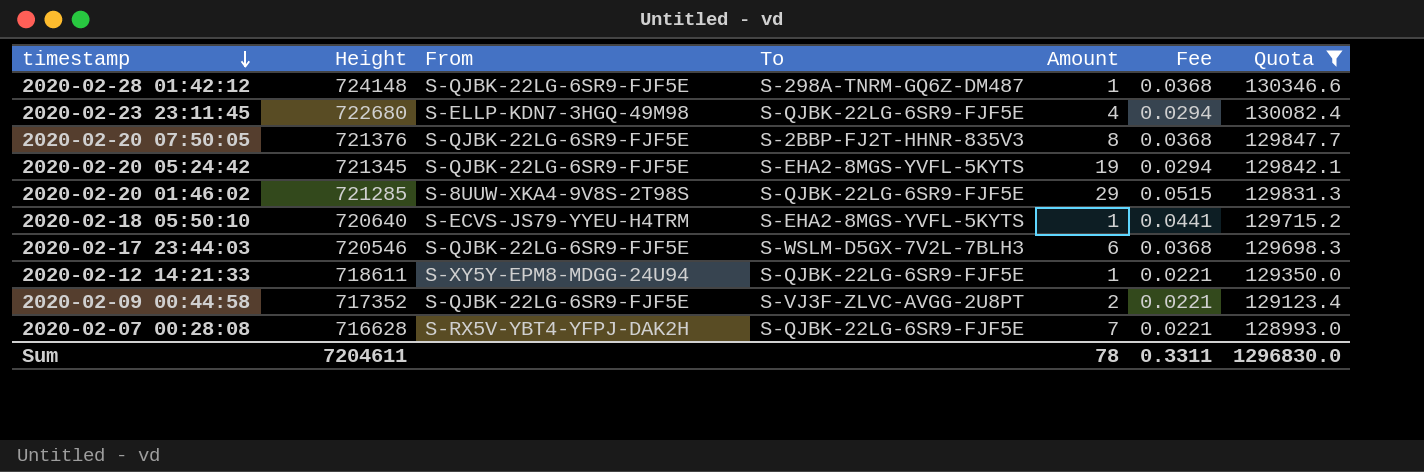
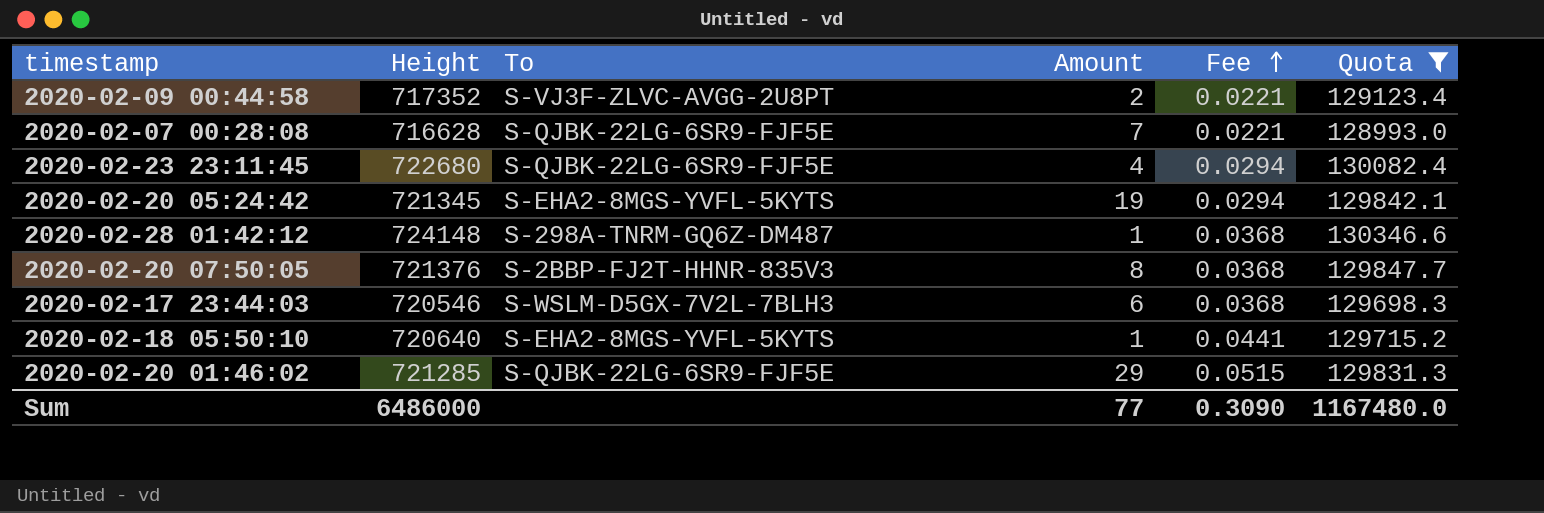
row order: timestamp descending -> Fee ascending
column From | position: 3 -> none
row 2020-02-12 14:21:33: 718611 | S-XY5Y-EPM8-MDGG-24U94 | S-QJBK-22LG-6SR9-FJF5E | 1 | 0.0221 | 129350.0 -> none
Sum | Height: 7204611 -> 6486000
Sum | Amount: 78 -> 77
Sum | Fee: 0.3311 -> 0.3090
Sum | Quota: 1296830.0 -> 1167480.0

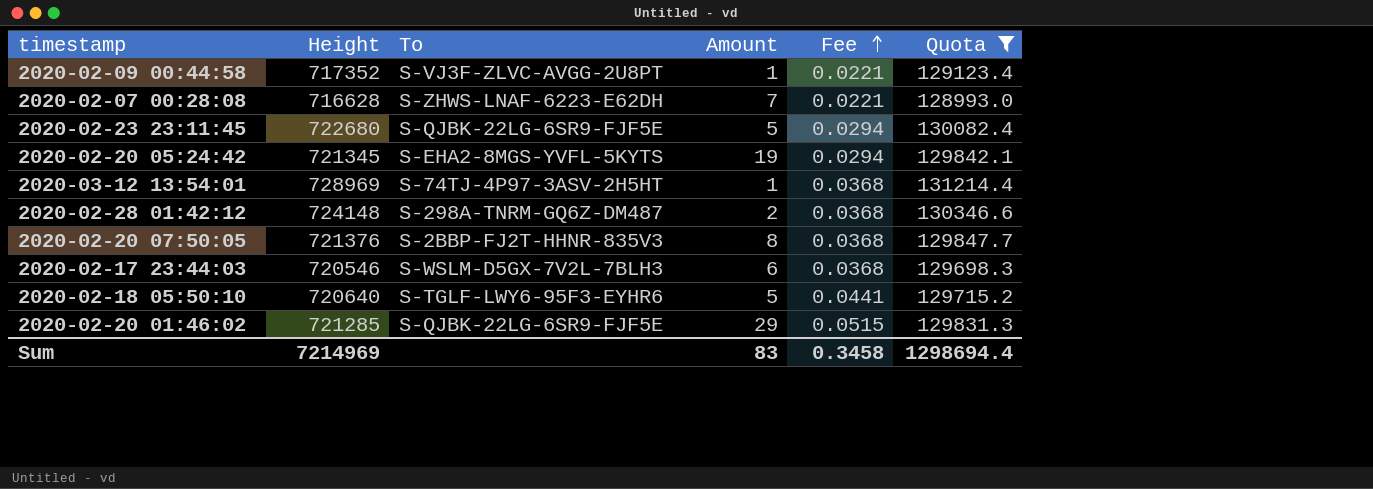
2020-02-09 00:44:58 | Amount: 2 -> 1
2020-02-07 00:28:08 | To: S-QJBK-22LG-6SR9-FJF5E -> S-ZHWS-LNAF-6223-E62DH
2020-02-23 23:11:45 | Amount: 4 -> 5
row 2020-03-12 13:54:01: none -> 728969 | S-74TJ-4P97-3ASV-2H5HT | 1 | 0.0368 | 131214.4
2020-02-28 01:42:12 | Amount: 1 -> 2
2020-02-18 05:50:10 | To: S-EHA2-8MGS-YVFL-5KYTS -> S-TGLF-LWY6-95F3-EYHR6
2020-02-18 05:50:10 | Amount: 1 -> 5
Sum | Height: 6486000 -> 7214969
Sum | Amount: 77 -> 83
Sum | Fee: 0.3090 -> 0.3458
Sum | Quota: 1167480.0 -> 1298694.4

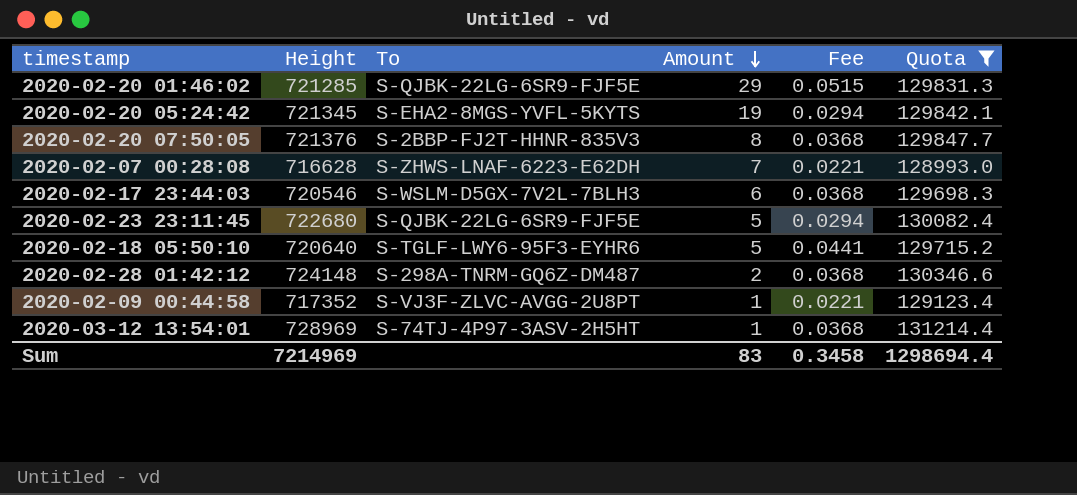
row order: Fee ascending -> Amount descending

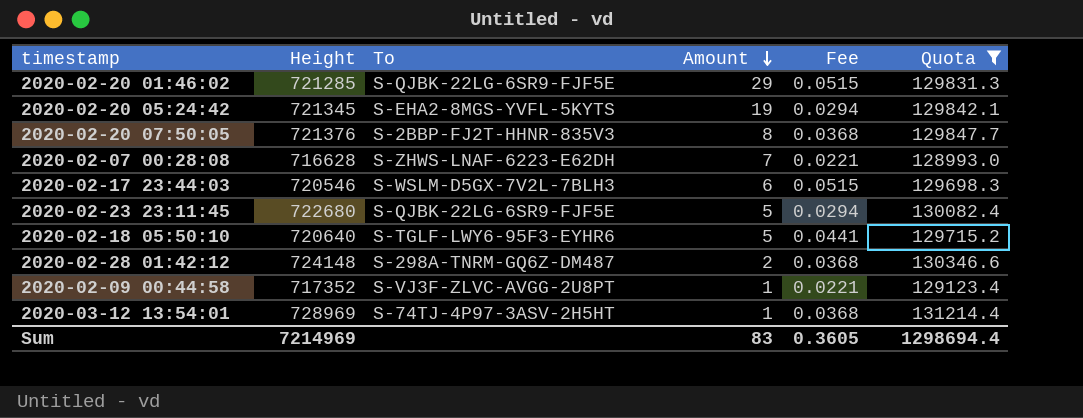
2020-02-17 23:44:03 | Fee: 0.0368 -> 0.0515
Sum | Fee: 0.3458 -> 0.3605

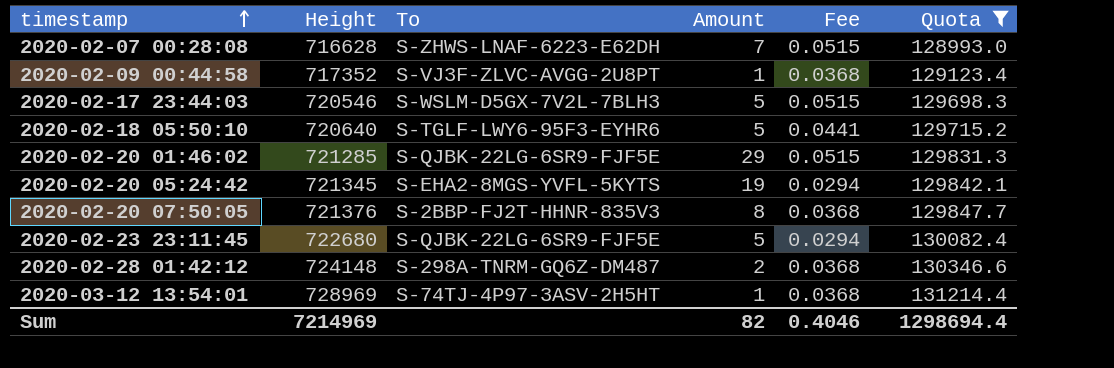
row order: Amount descending -> timestamp ascending
2020-02-07 00:28:08 | Fee: 0.0221 -> 0.0515
2020-02-09 00:44:58 | Fee: 0.0221 -> 0.0368
2020-02-17 23:44:03 | Amount: 6 -> 5
Sum | Amount: 83 -> 82
Sum | Fee: 0.3605 -> 0.4046

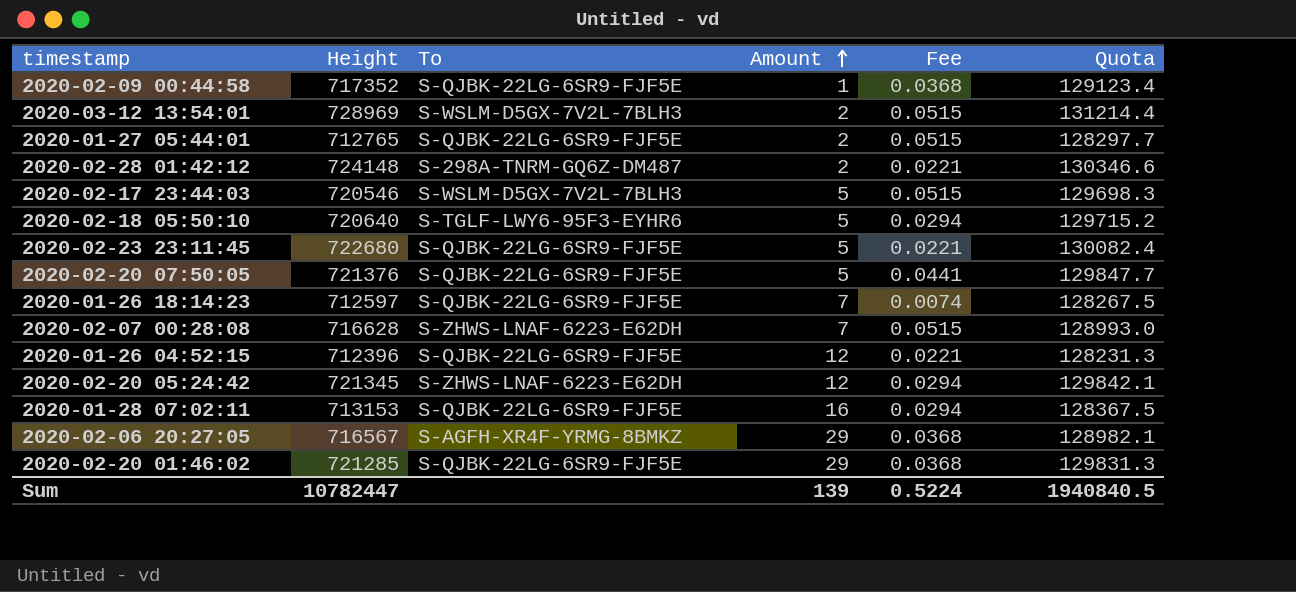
filter: Quota >= 128993.0 -> none
row order: timestamp ascending -> Amount ascending
2020-02-09 00:44:58 | To: S-VJ3F-ZLVC-AVGG-2U8PT -> S-QJBK-22LG-6SR9-FJF5E
2020-03-12 13:54:01 | To: S-74TJ-4P97-3ASV-2H5HT -> S-WSLM-D5GX-7V2L-7BLH3
2020-03-12 13:54:01 | Amount: 1 -> 2
2020-03-12 13:54:01 | Fee: 0.0368 -> 0.0515
2020-02-28 01:42:12 | Fee: 0.0368 -> 0.0221
2020-02-18 05:50:10 | Fee: 0.0441 -> 0.0294
2020-02-23 23:11:45 | Fee: 0.0294 -> 0.0221
2020-02-20 07:50:05 | To: S-2BBP-FJ2T-HHNR-835V3 -> S-QJBK-22LG-6SR9-FJF5E
2020-02-20 07:50:05 | Amount: 8 -> 5
2020-02-20 07:50:05 | Fee: 0.0368 -> 0.0441
2020-02-20 05:24:42 | To: S-EHA2-8MGS-YVFL-5KYTS -> S-ZHWS-LNAF-6223-E62DH
2020-02-20 05:24:42 | Amount: 19 -> 12
2020-02-20 01:46:02 | Fee: 0.0515 -> 0.0368
Sum | Height: 7214969 -> 10782447
Sum | Amount: 82 -> 139
Sum | Fee: 0.4046 -> 0.5224
Sum | Quota: 1298694.4 -> 1940840.5

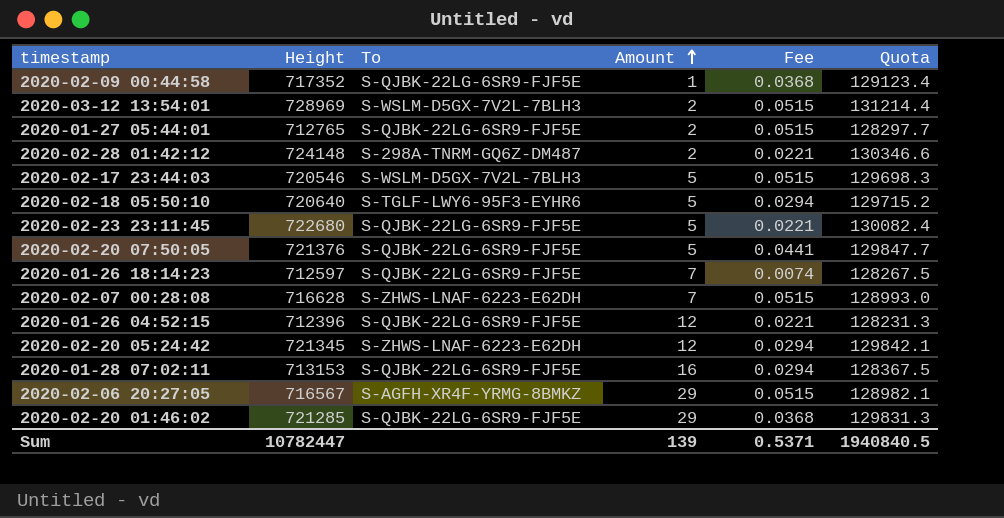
2020-02-06 20:27:05 | Fee: 0.0368 -> 0.0515
Sum | Fee: 0.5224 -> 0.5371

